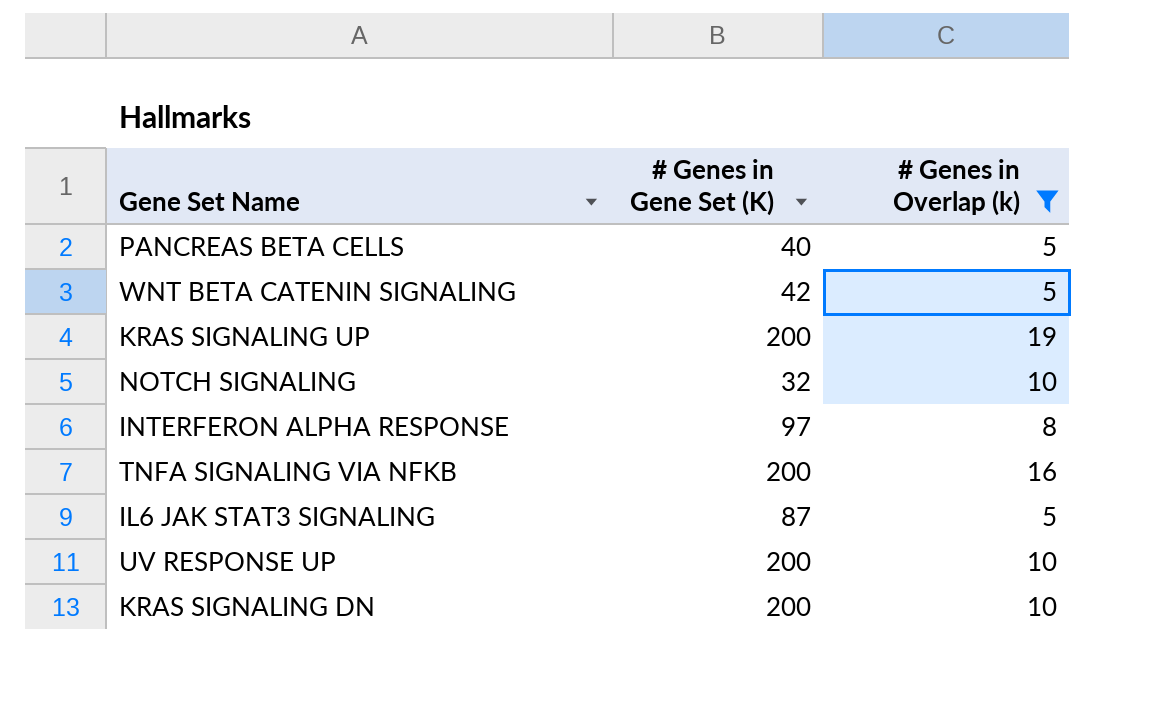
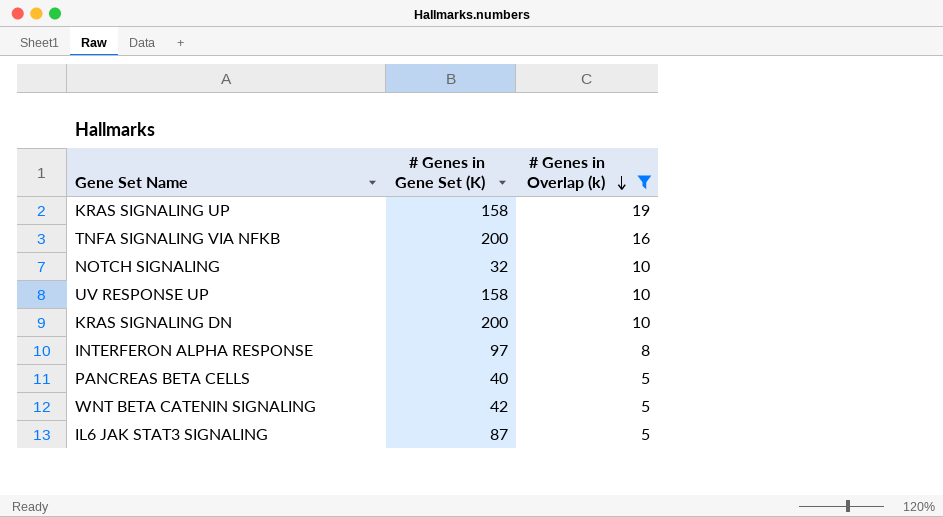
row order: none -> # Genes in Overlap (k) descending
KRAS SIGNALING UP | # Genes in Gene Set (K): 200 -> 158
UV RESPONSE UP | # Genes in Gene Set (K): 200 -> 158

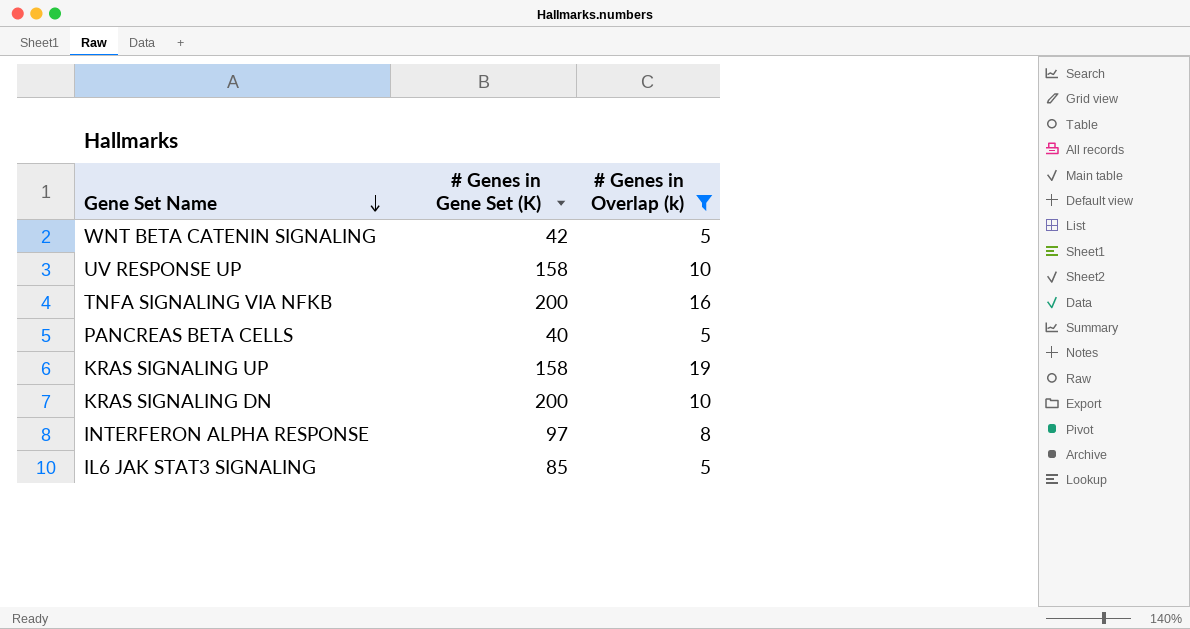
row order: # Genes in Overlap (k) descending -> Gene Set Name descending
row NOTCH SIGNALING: 32 | 10 -> none
IL6 JAK STAT3 SIGNALING | # Genes in Gene Set (K): 87 -> 85

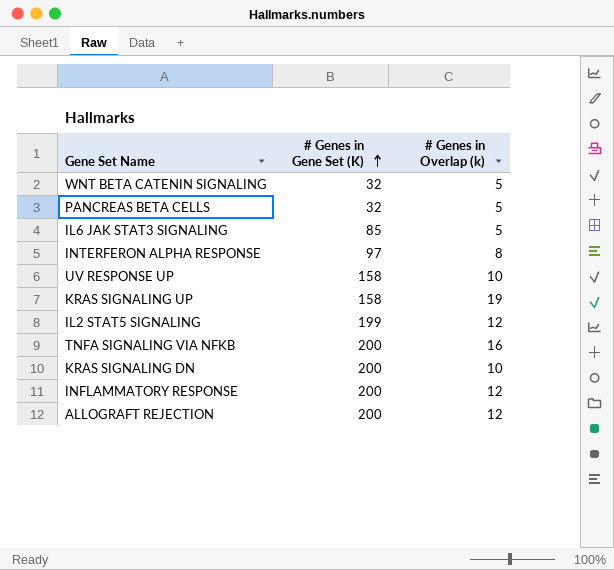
filter: # Genes in Overlap (k) != 12 -> none
row order: Gene Set Name descending -> # Genes in Gene Set (K) ascending
WNT BETA CATENIN SIGNALING | # Genes in Gene Set (K): 42 -> 32
PANCREAS BETA CELLS | # Genes in Gene Set (K): 40 -> 32

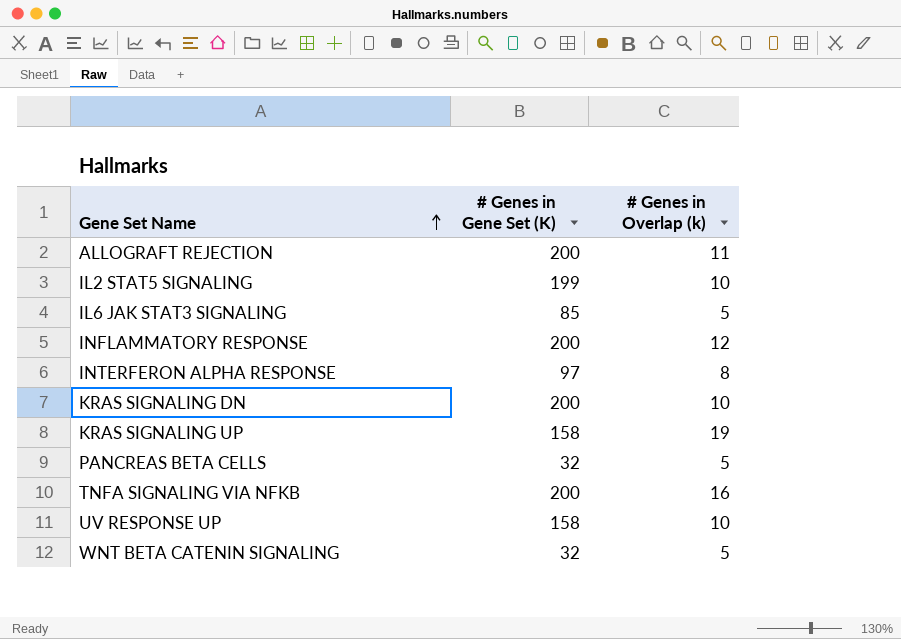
row order: # Genes in Gene Set (K) ascending -> Gene Set Name ascending
ALLOGRAFT REJECTION | # Genes in Overlap (k): 12 -> 11
IL2 STAT5 SIGNALING | # Genes in Overlap (k): 12 -> 10

